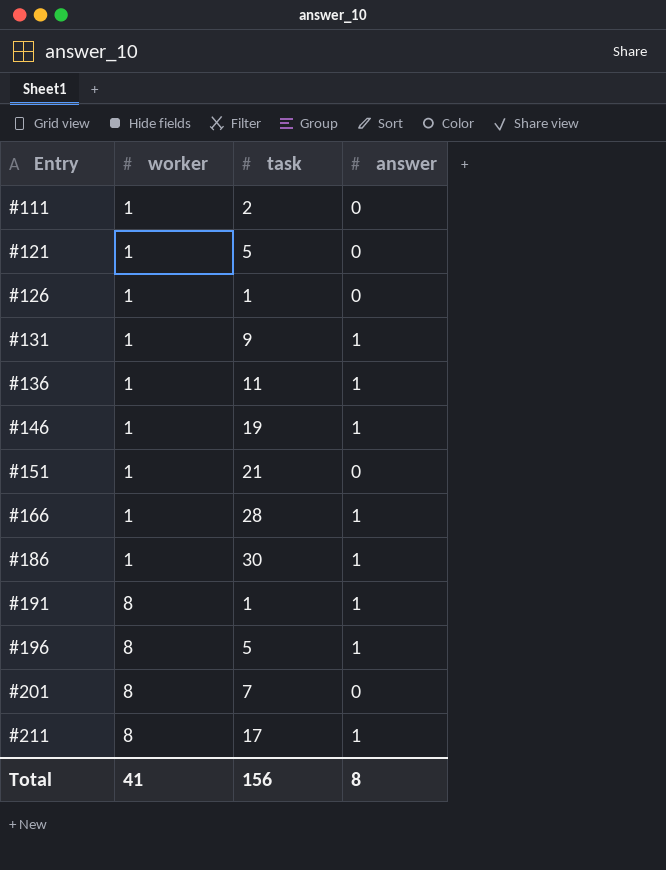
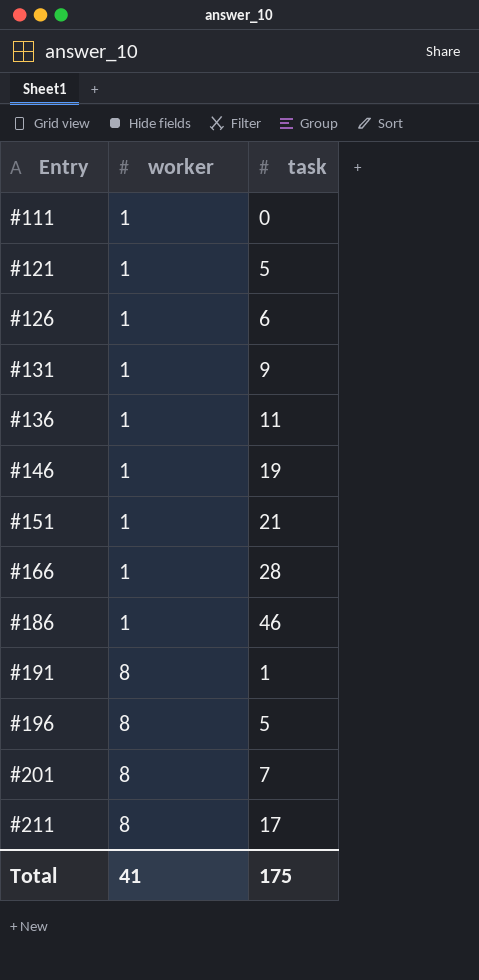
column answer | position: 4 -> none
#111 | task: 2 -> 0
#126 | task: 1 -> 6
#186 | task: 30 -> 46
Total | task: 156 -> 175

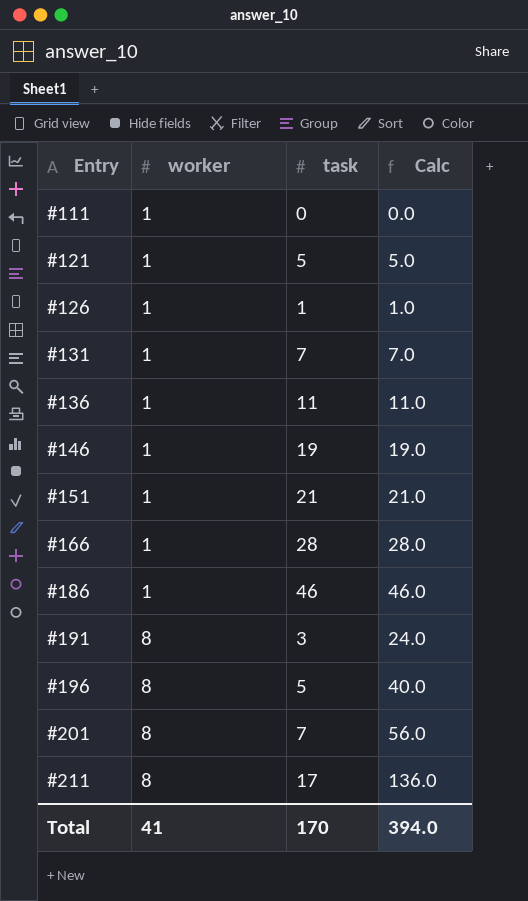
column Calc | formula: none -> [worker] * [task]
#126 | task: 6 -> 1
#131 | task: 9 -> 7
#191 | task: 1 -> 3
Total | task: 175 -> 170

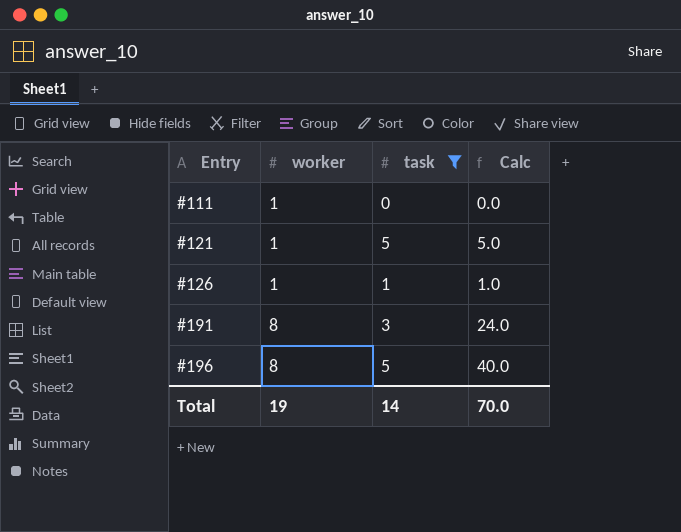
filter: none -> task <= 5
Total | worker: 41 -> 19
Total | task: 170 -> 14
Total | Calc: 394.0 -> 70.0

